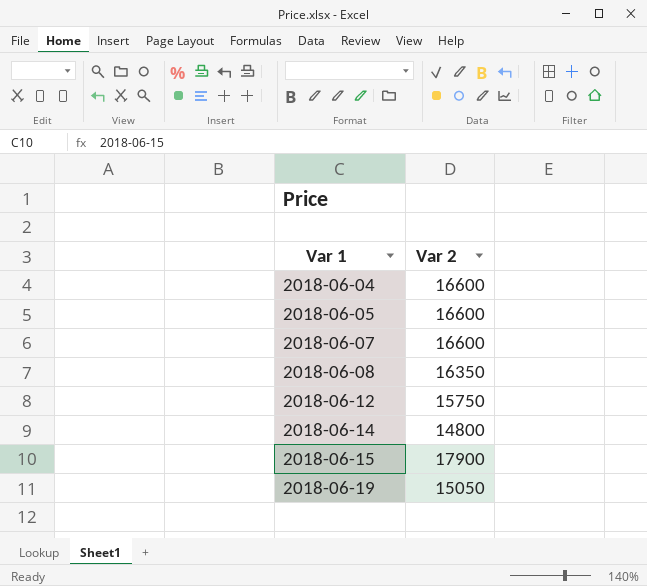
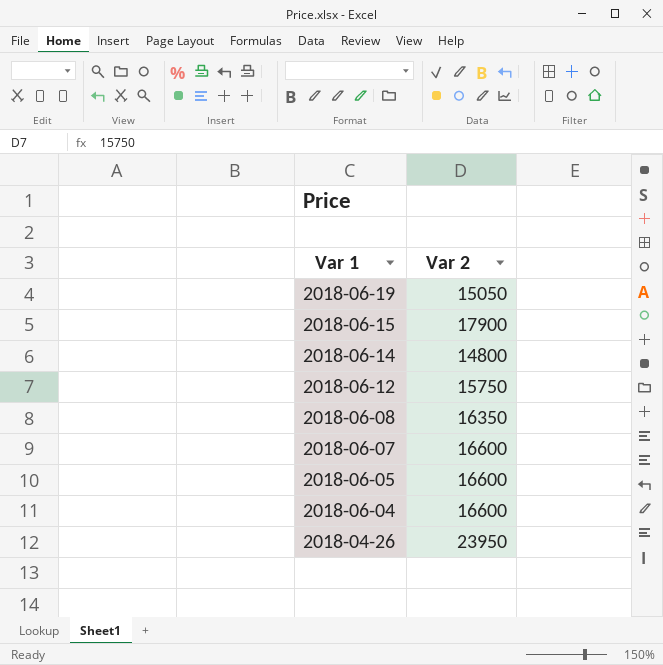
row order: Var 1 ascending -> Var 1 descending
row 2018-04-26: none -> 23950

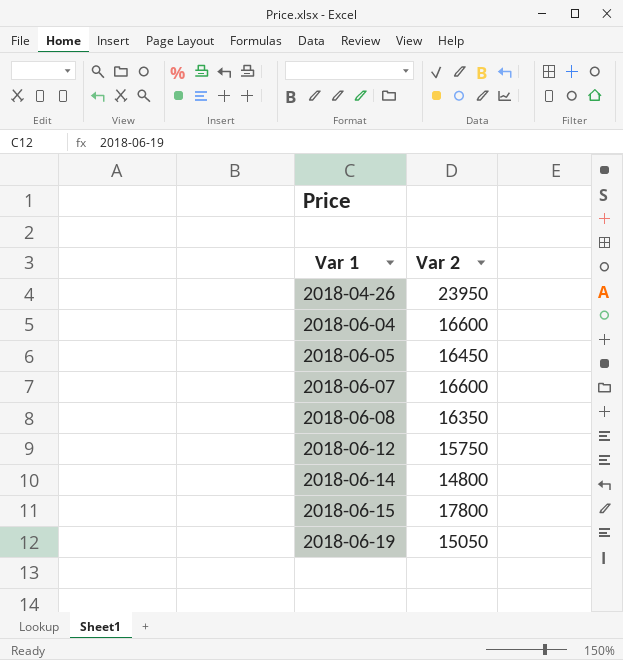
row order: Var 1 descending -> Var 1 ascending
2018-06-05 | Var 2: 16600 -> 16450
2018-06-15 | Var 2: 17900 -> 17800

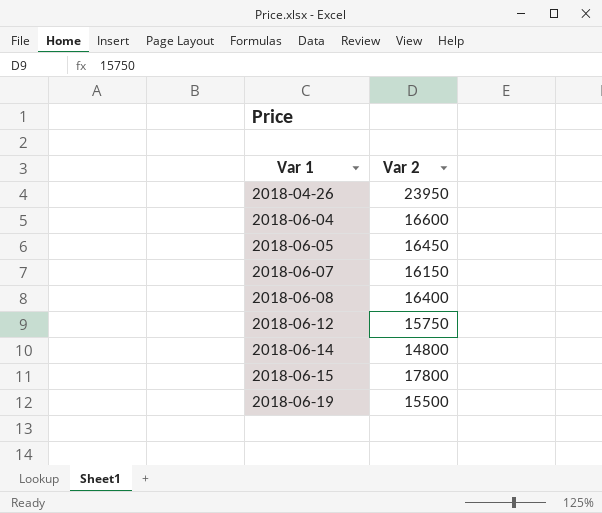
2018-06-07 | Var 2: 16600 -> 16150
2018-06-08 | Var 2: 16350 -> 16400
2018-06-19 | Var 2: 15050 -> 15500

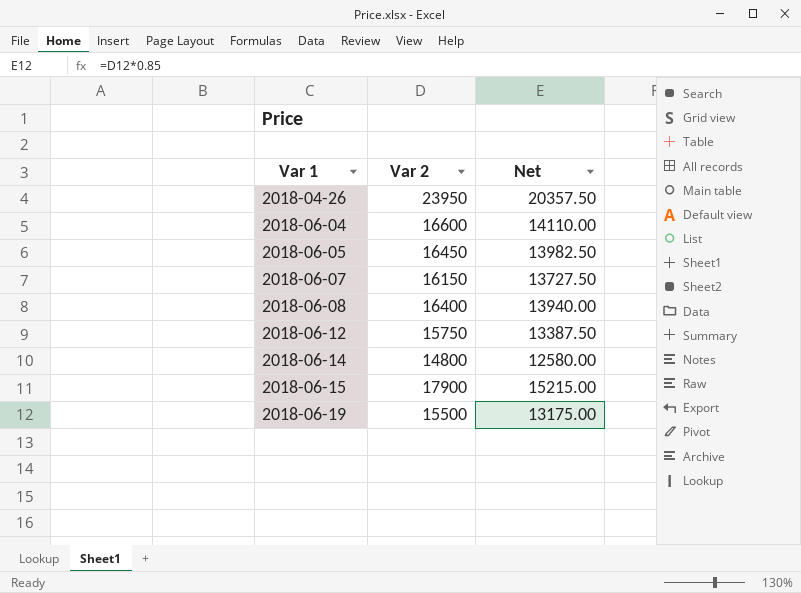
column Net | formula: none -> [Var 2] * 0.85
2018-06-15 | Var 2: 17800 -> 17900

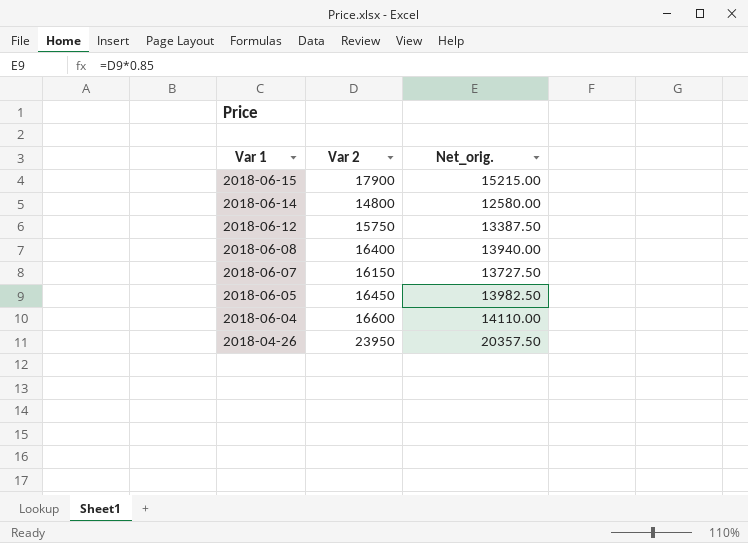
row order: Var 1 ascending -> Var 1 descending
column name: Net -> Net_orig.
row 2018-06-19: 15500 | 13175.00 -> none

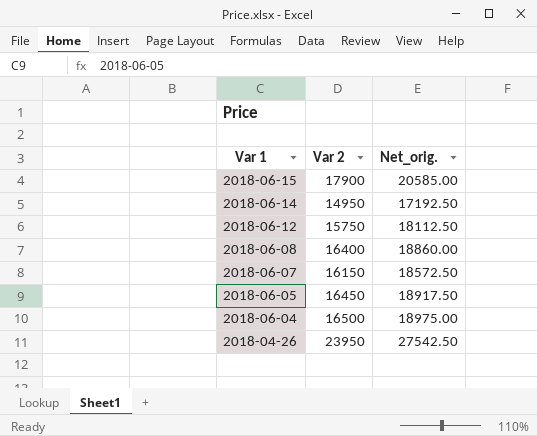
column Net_orig. | formula: [Var 2] * 0.85 -> [Var 2] * 1.15
2018-06-14 | Var 2: 14800 -> 14950
2018-06-04 | Var 2: 16600 -> 16500

